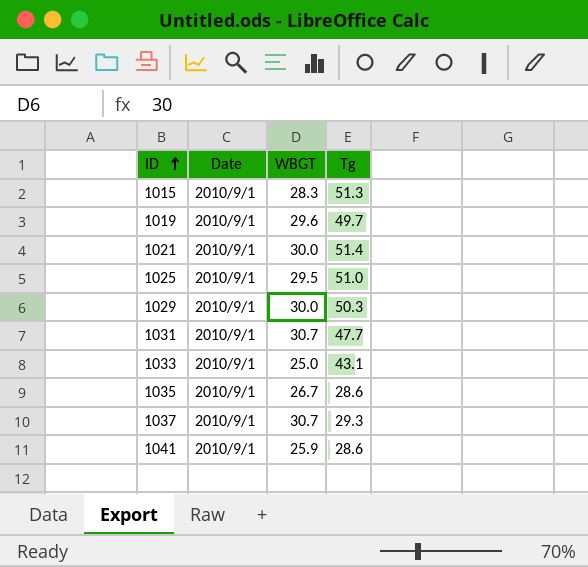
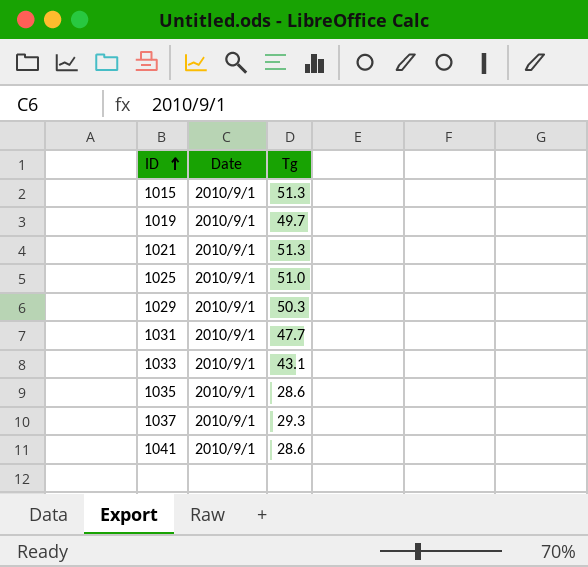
column WBGT | position: 3 -> none
1021 | Tg: 51.4 -> 51.3

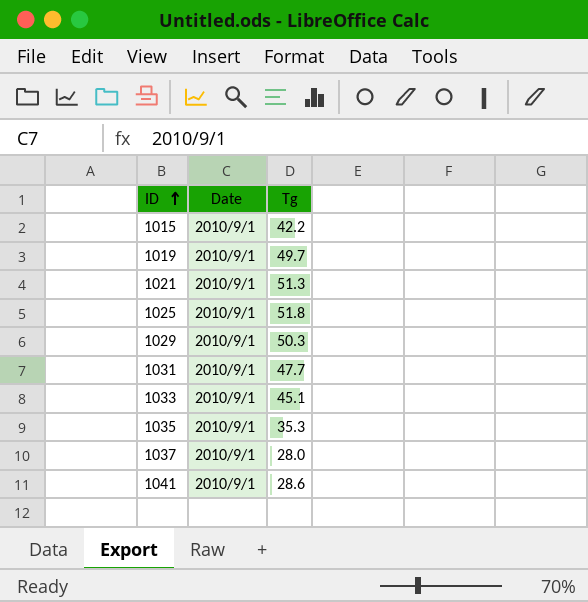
1015 | Tg: 51.3 -> 42.2
1025 | Tg: 51.0 -> 51.8
1033 | Tg: 43.1 -> 45.1
1035 | Tg: 28.6 -> 35.3
1037 | Tg: 29.3 -> 28.0

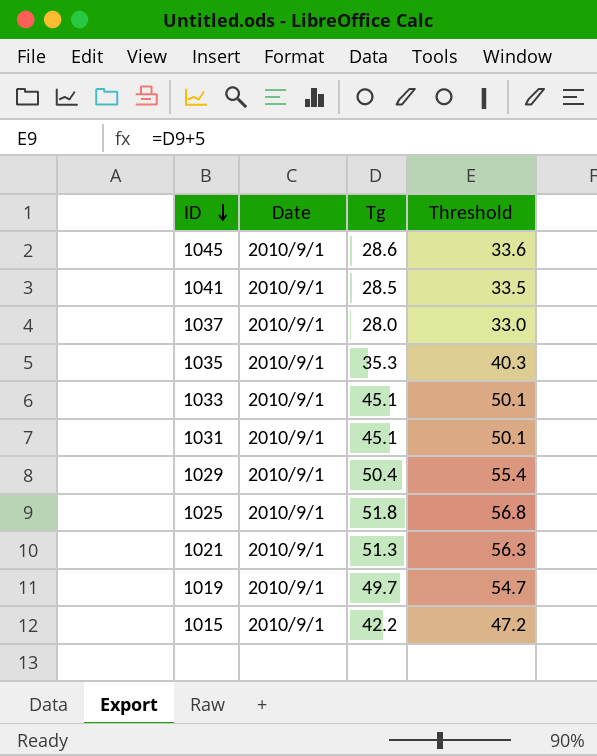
row order: ID ascending -> ID descending
column Threshold | formula: none -> [Tg] + 5
row 1045: none -> 2010/9/1 | 28.6 | 33.6
1041 | Tg: 28.6 -> 28.5
1031 | Tg: 47.7 -> 45.1
1029 | Tg: 50.3 -> 50.4

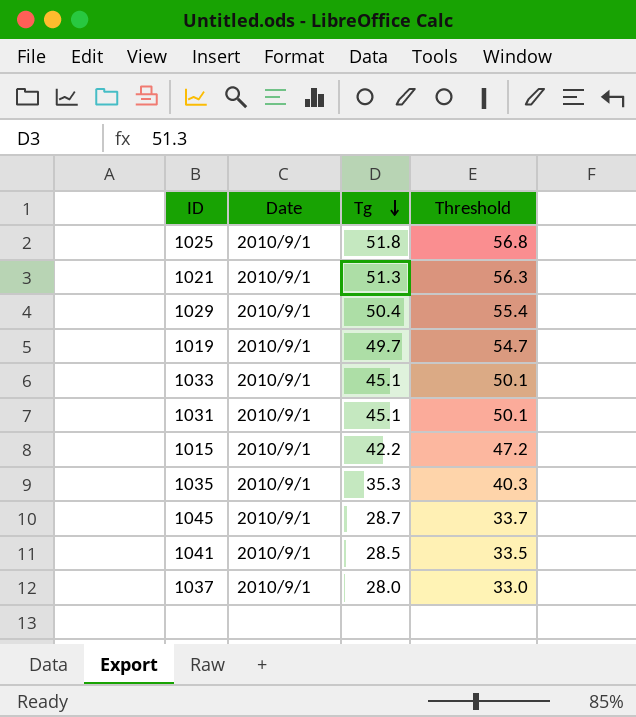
row order: ID descending -> Tg descending
1045 | Tg: 28.6 -> 28.7
1045 | Threshold: 33.6 -> 33.7

